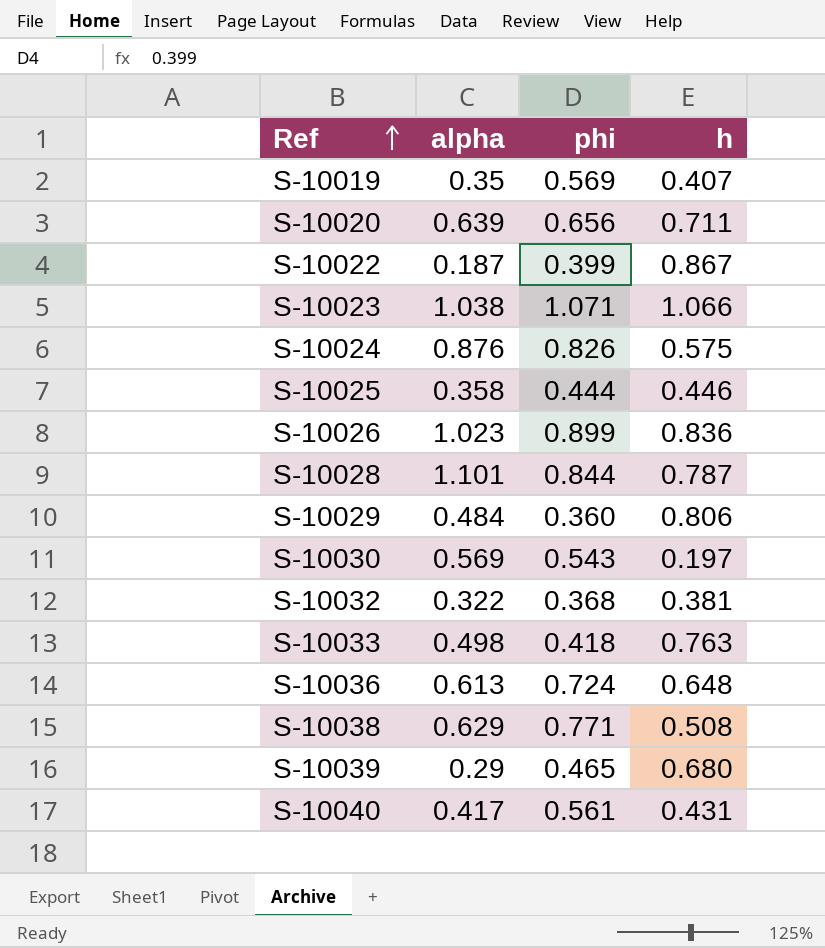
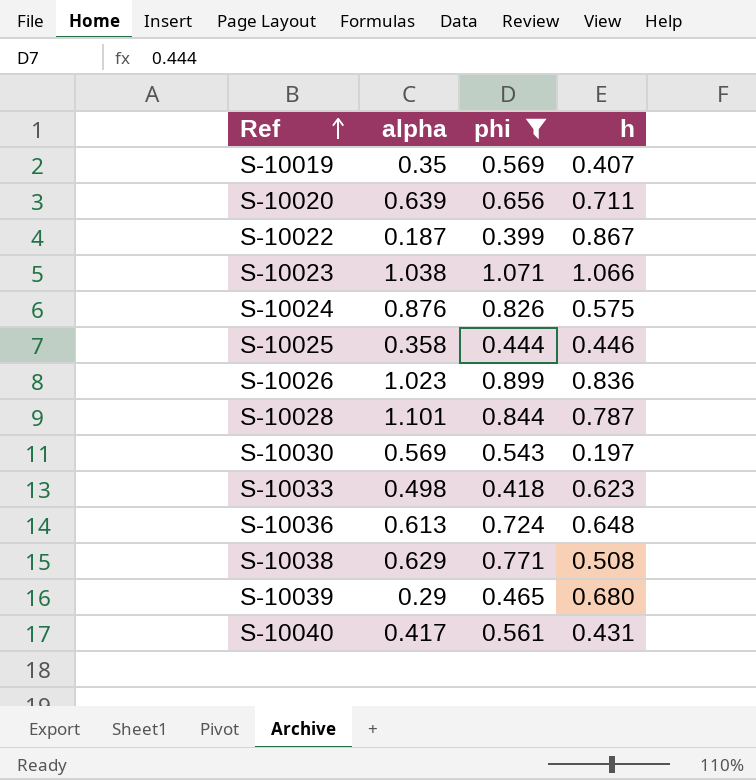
filter: none -> phi >= 0.399
S-10033 | h: 0.763 -> 0.623

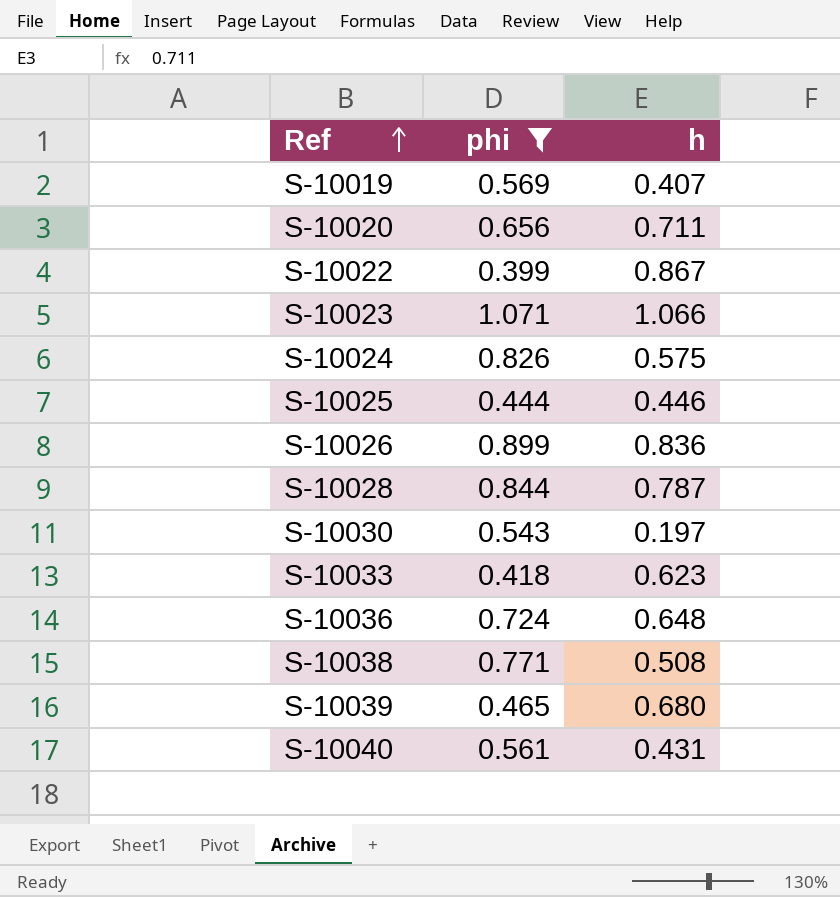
column alpha | position: 2 -> none

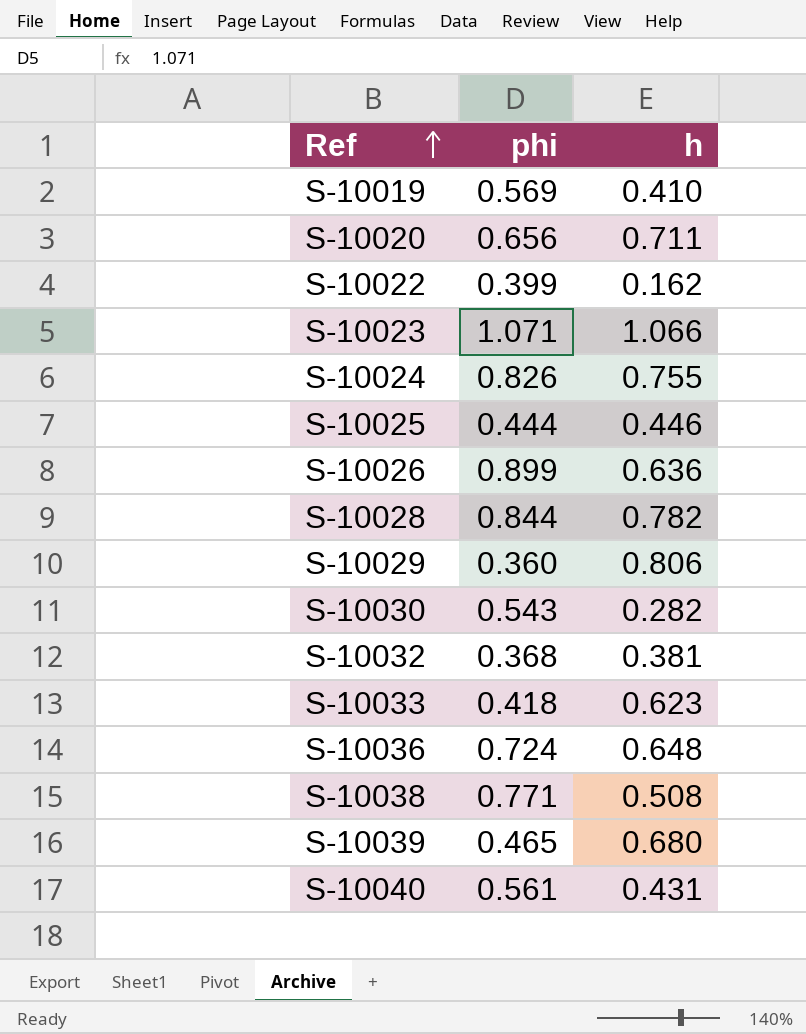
filter: phi >= 0.399 -> none
S-10019 | h: 0.407 -> 0.410
S-10022 | h: 0.867 -> 0.162
S-10024 | h: 0.575 -> 0.755
S-10026 | h: 0.836 -> 0.636
S-10028 | h: 0.787 -> 0.782
S-10030 | h: 0.197 -> 0.282

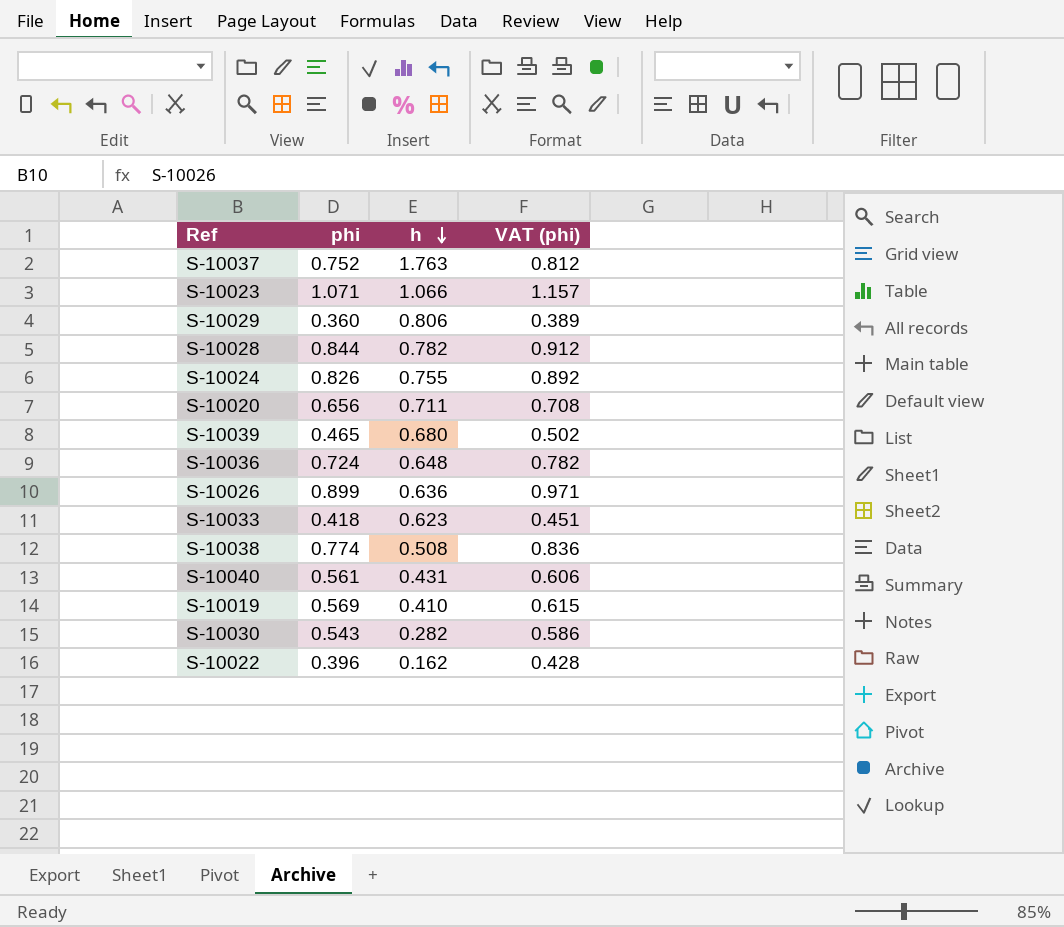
row order: Ref ascending -> h descending
column VAT (phi) | formula: none -> [phi] * 1.08
row S-10025: 0.444 | 0.446 -> none
row S-10032: 0.368 | 0.381 -> none
row S-10037: none -> 0.752 | 1.763 | 0.812
S-10038 | phi: 0.771 -> 0.774
S-10022 | phi: 0.399 -> 0.396

